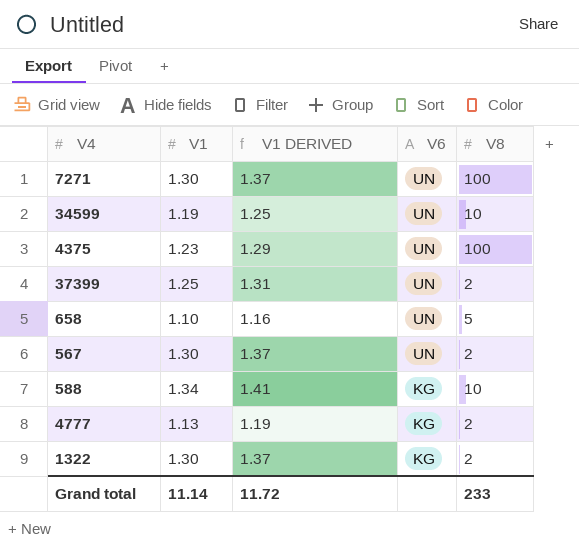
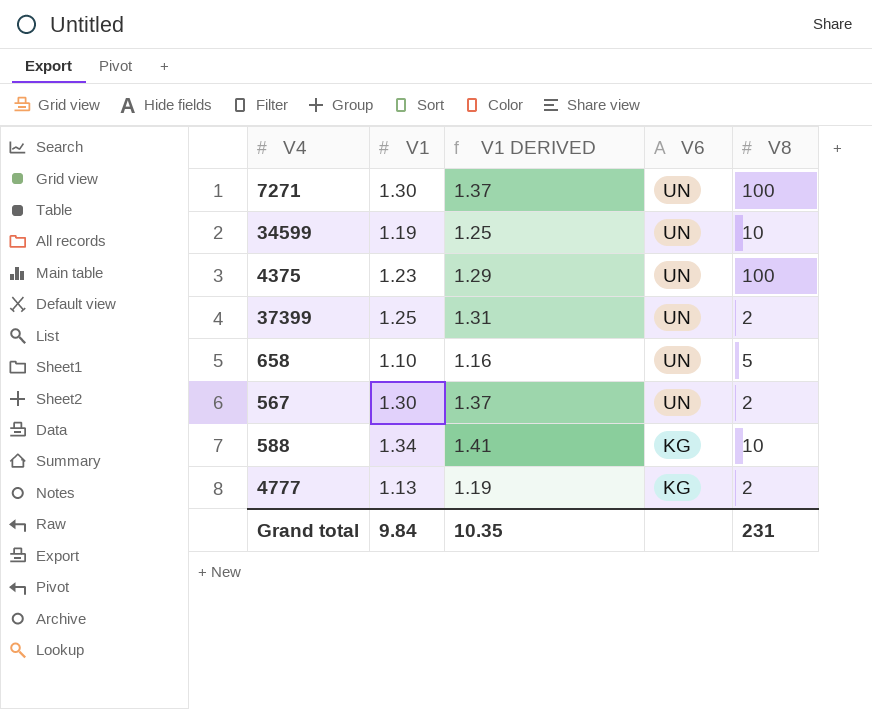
row 1322: 1.30 | 1.37 | KG | 2 -> none
Grand total | V1: 11.14 -> 9.84
Grand total | V1 DERIVED: 11.72 -> 10.35
Grand total | V8: 233 -> 231

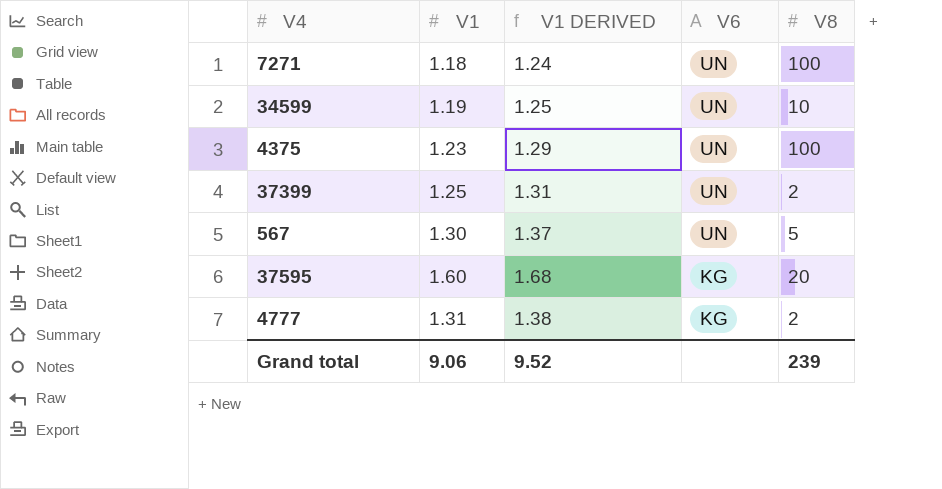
row 658: 1.10 | 1.16 | UN | 5 -> none
row 588: 1.34 | 1.41 | KG | 10 -> none
7271 | V1: 1.30 -> 1.18
7271 | V1 DERIVED: 1.37 -> 1.24
567 | V8: 2 -> 5
row 37595: none -> 1.60 | 1.68 | KG | 20
4777 | V1: 1.13 -> 1.31
4777 | V1 DERIVED: 1.19 -> 1.38
Grand total | V1: 9.84 -> 9.06
Grand total | V1 DERIVED: 10.35 -> 9.52
Grand total | V8: 231 -> 239

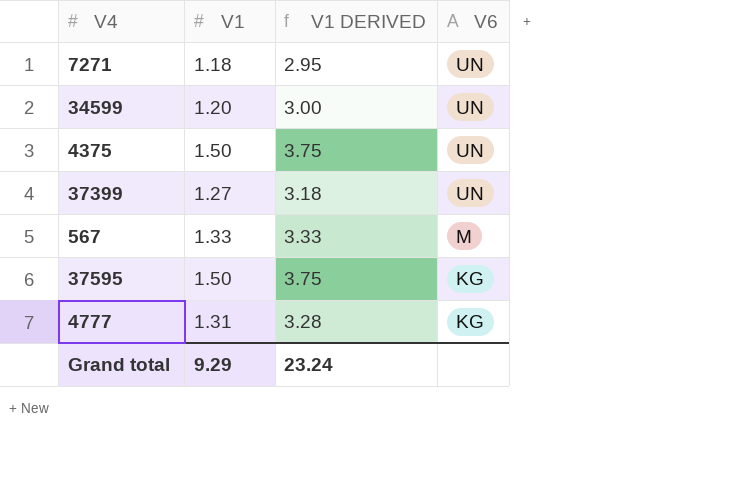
column V8 | position: 5 -> none
column V1 DERIVED | formula: [V1] * 1.05 -> [V1] * 2.5
34599 | V1: 1.19 -> 1.20
4375 | V1: 1.23 -> 1.50
37399 | V1: 1.25 -> 1.27
567 | V1: 1.30 -> 1.33
567 | V6: UN -> M
37595 | V1: 1.60 -> 1.50
Grand total | V1: 9.06 -> 9.29
Grand total | V1 DERIVED: 9.52 -> 23.24

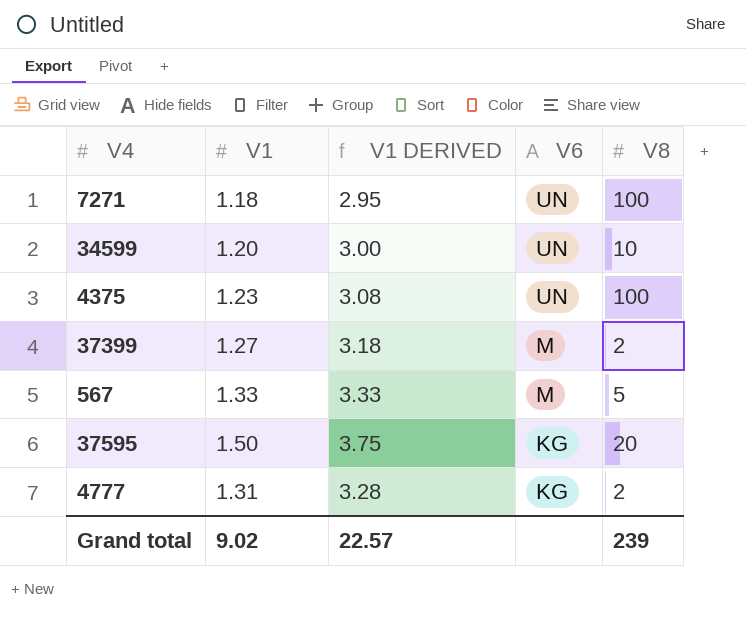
column V8 | position: none -> 5
4375 | V1: 1.50 -> 1.23
4375 | V1 DERIVED: 3.75 -> 3.08
37399 | V6: UN -> M
Grand total | V1: 9.29 -> 9.02
Grand total | V1 DERIVED: 23.24 -> 22.57

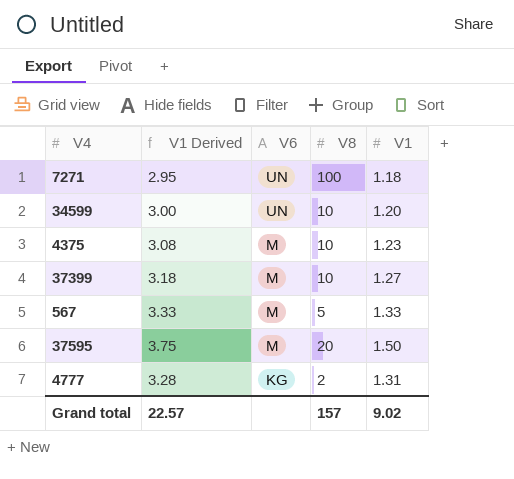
column name: V1 DERIVED -> V1 Derived
column V1 | position: 2 -> 5
4375 | V6: UN -> M
4375 | V8: 100 -> 10
37399 | V8: 2 -> 10
37595 | V6: KG -> M
Grand total | V8: 239 -> 157

